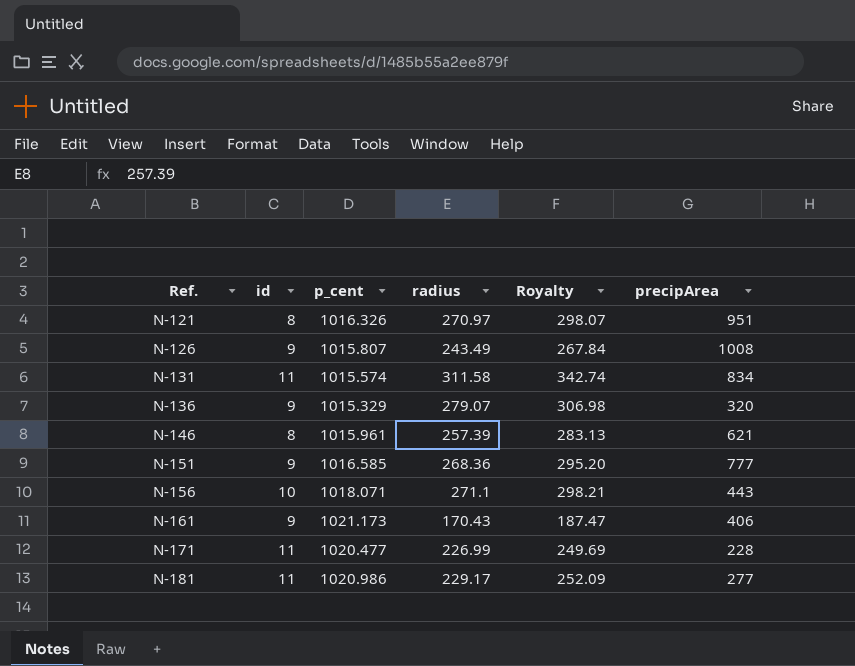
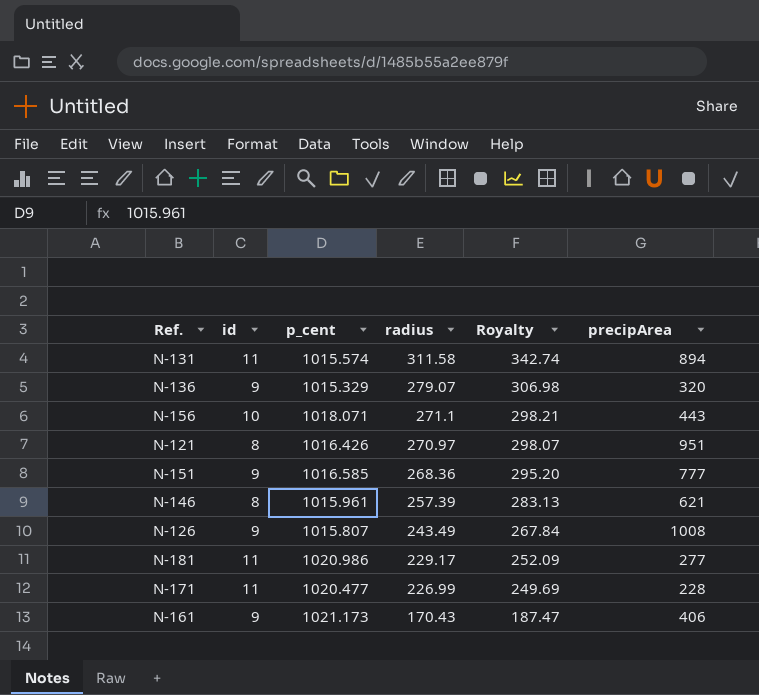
row order: Ref. ascending -> radius descending
N-131 | precipArea: 834 -> 894
N-121 | p_cent: 1016.326 -> 1016.426

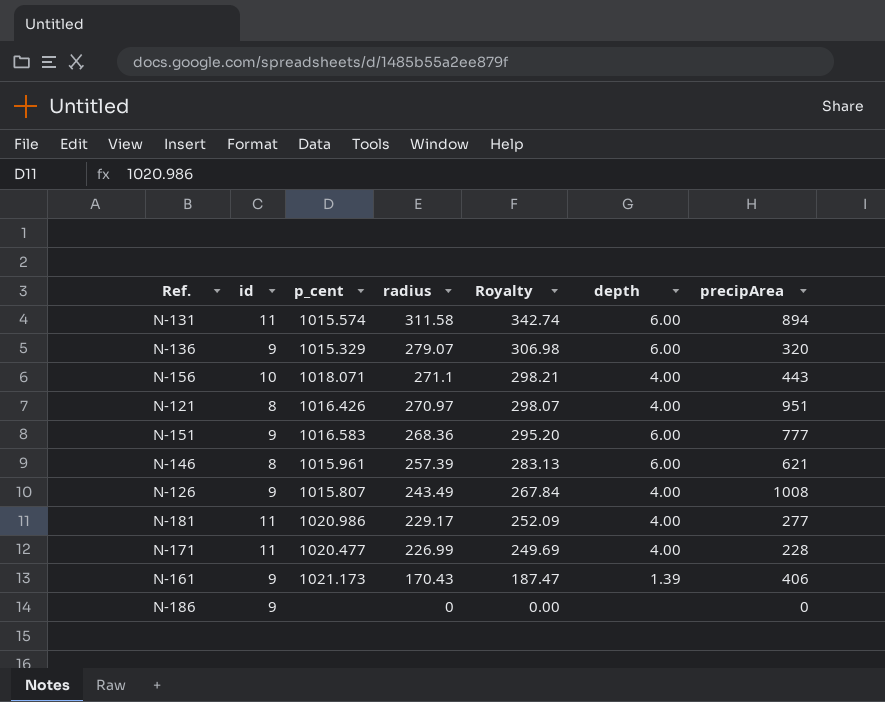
column depth | position: none -> 6
N-151 | p_cent: 1016.585 -> 1016.583
row N-186: none -> 9 | none | 0 | 0.00 | none | 0

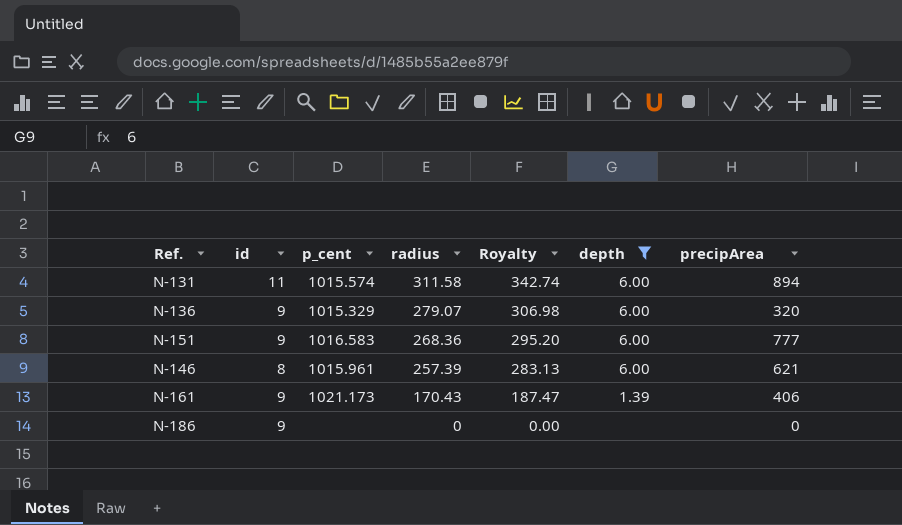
filter: none -> depth != 4.00

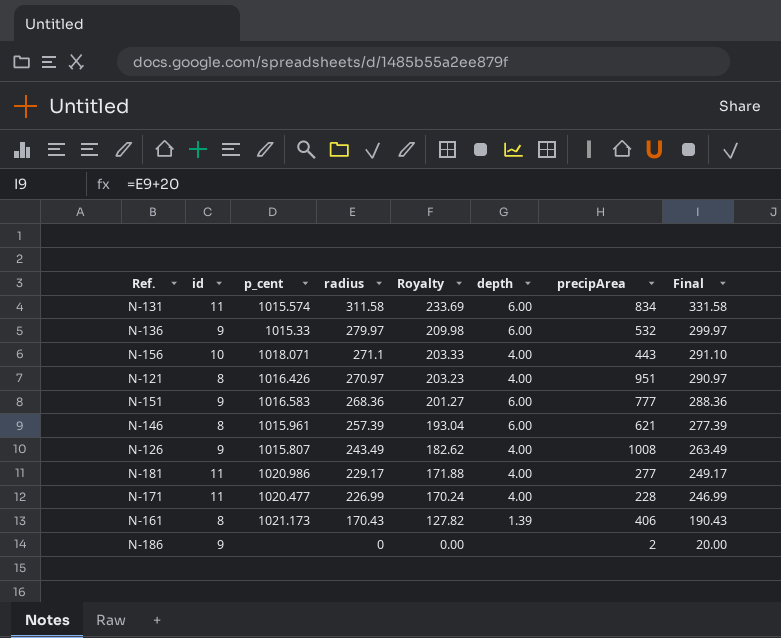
filter: depth != 4.00 -> none
column Royalty | formula: [radius] * 1.1 -> [radius] * 0.75
column Final | formula: none -> [radius] + 20
N-131 | precipArea: 894 -> 834
N-136 | p_cent: 1015.329 -> 1015.33
N-136 | radius: 279.07 -> 279.97
N-136 | precipArea: 320 -> 532
N-161 | id: 9 -> 8
N-186 | precipArea: 0 -> 2

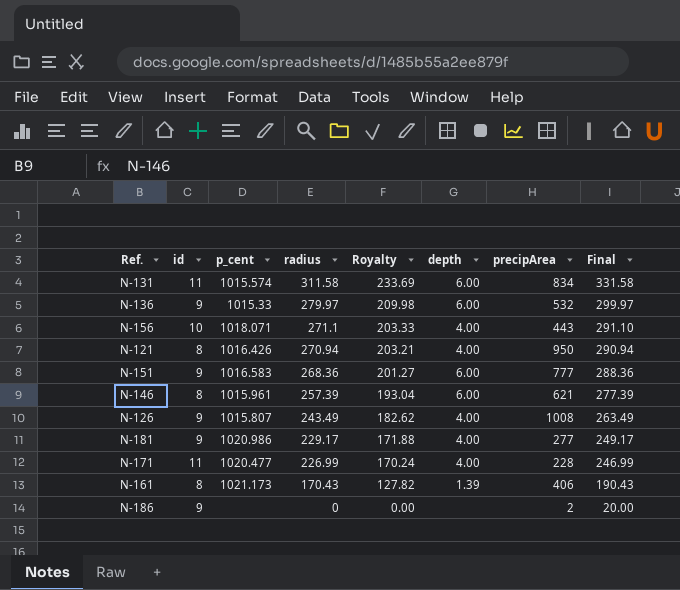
N-121 | radius: 270.97 -> 270.94
N-121 | Royalty: 203.23 -> 203.21
N-121 | precipArea: 951 -> 950
N-121 | Final: 290.97 -> 290.94
N-181 | id: 11 -> 9

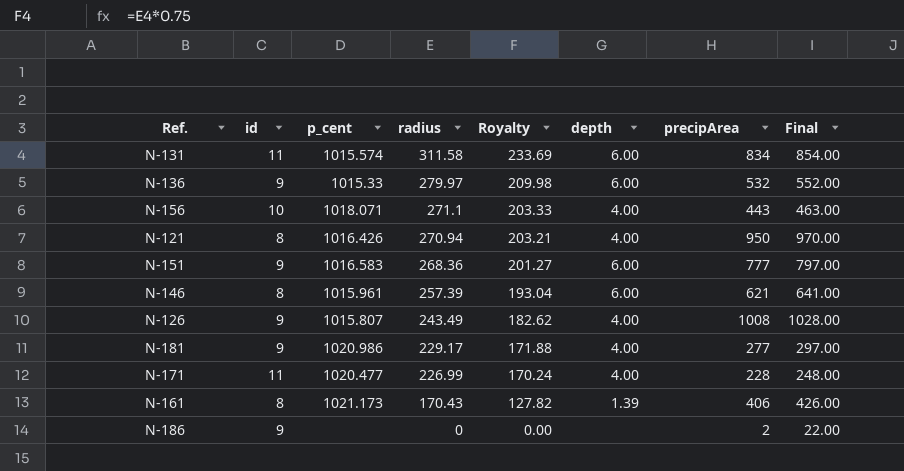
column Final | formula: [radius] + 20 -> [precipArea] + 20

